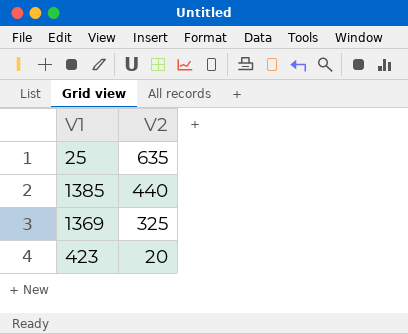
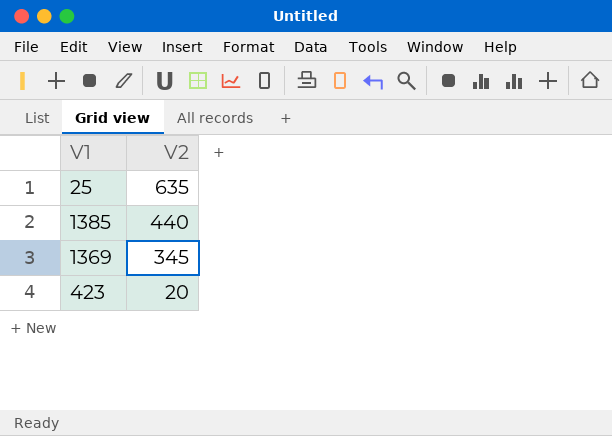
1369 | V2: 325 -> 345

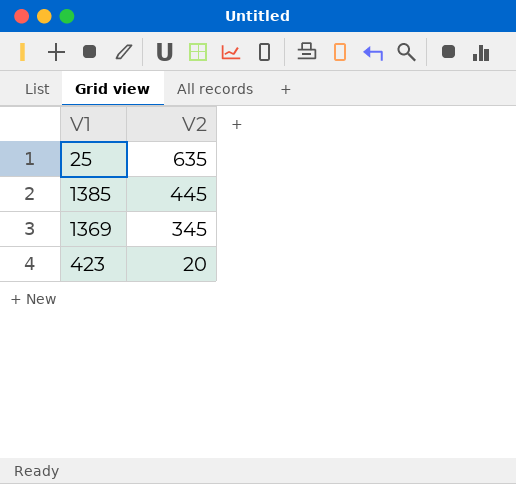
1385 | V2: 440 -> 445

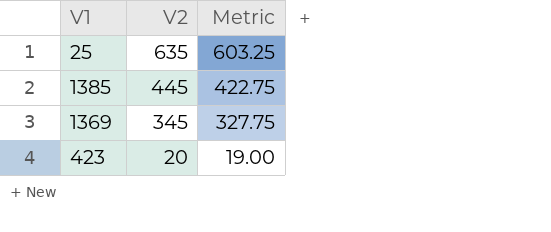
column Metric | formula: none -> [V2] * 0.95

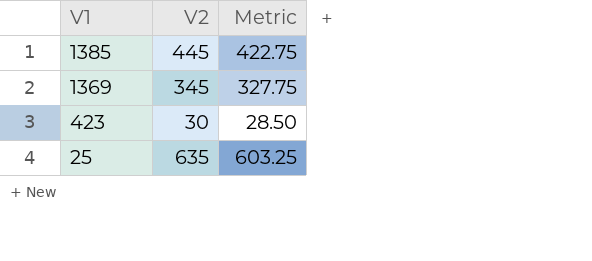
row order: V2 descending -> V1 descending
423 | V2: 20 -> 30
423 | Metric: 19.00 -> 28.50

